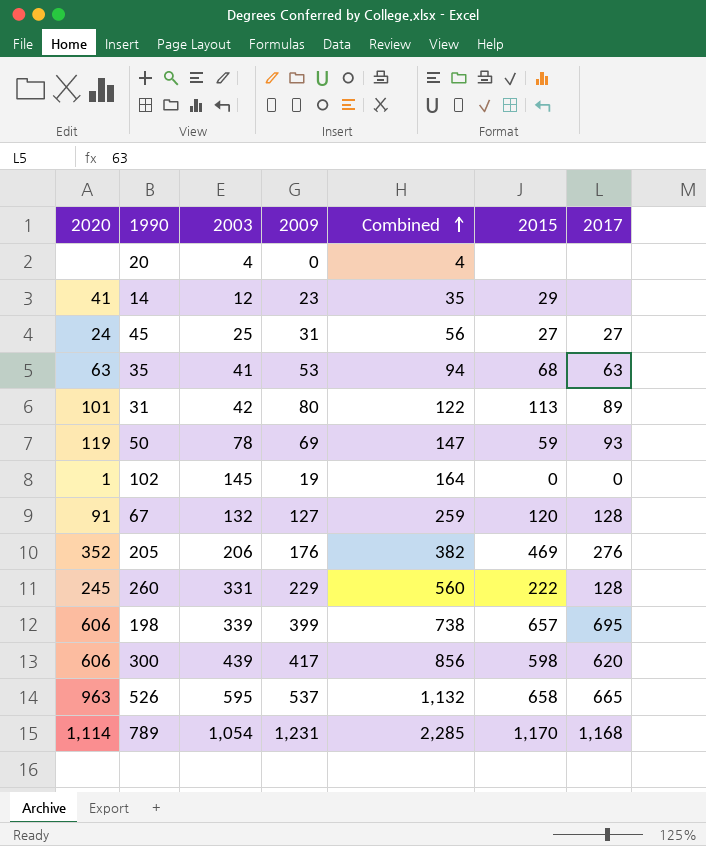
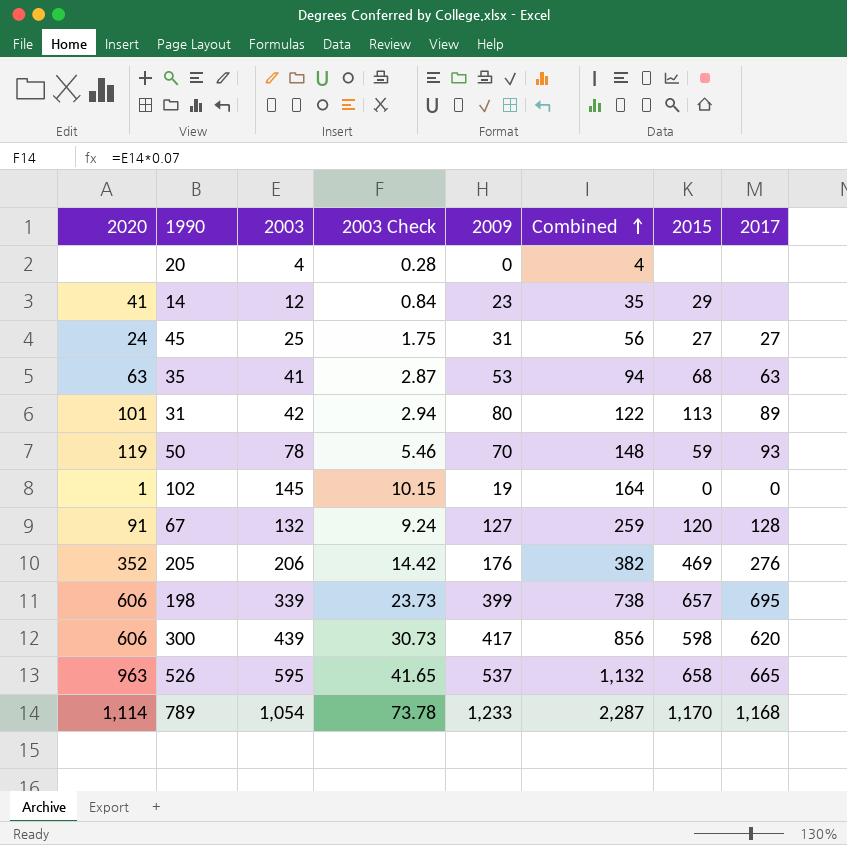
column 2003 Check | formula: none -> [2003] * 0.07
row 260: 245 | 331 | 229 | 560 | 222 | 128 -> none
50 | 2009: 69 -> 70
50 | Combined: 147 -> 148
789 | 2009: 1,231 -> 1,233
789 | Combined: 2,285 -> 2,287

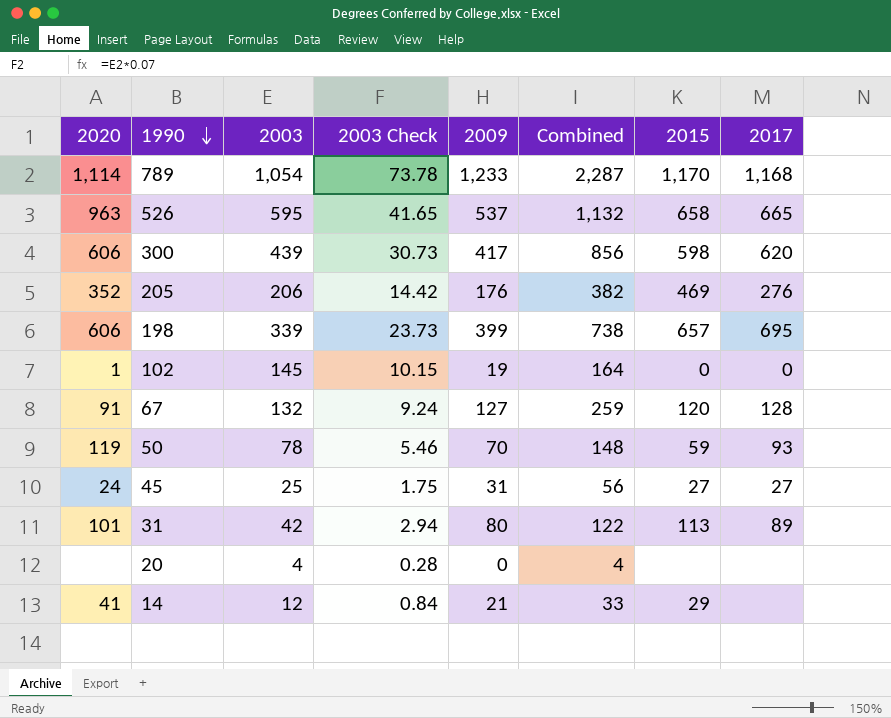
row order: Combined ascending -> 1990 descending
row 35: 63 | 41 | 2.87 | 53 | 94 | 68 | 63 -> none
14 | 2009: 23 -> 21
14 | Combined: 35 -> 33

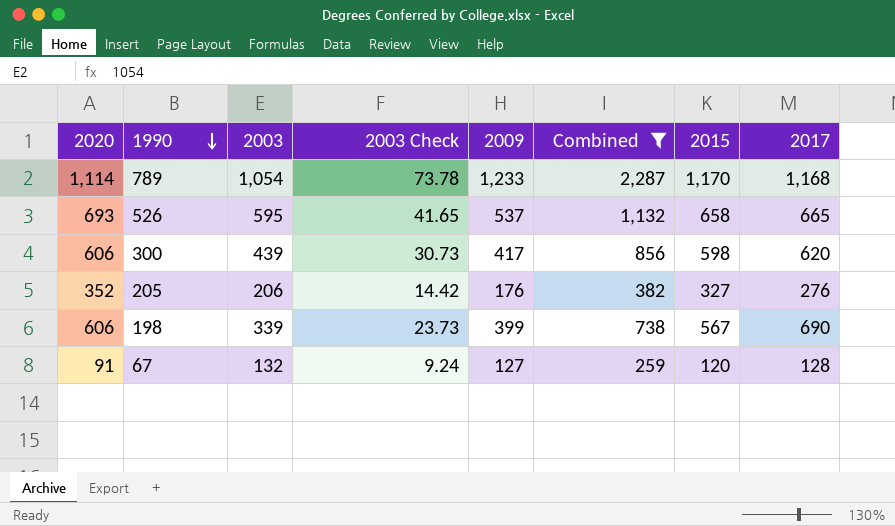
filter: none -> Combined >= 259
526 | 2020: 963 -> 693
205 | 2015: 469 -> 327
198 | 2015: 657 -> 567
198 | 2017: 695 -> 690

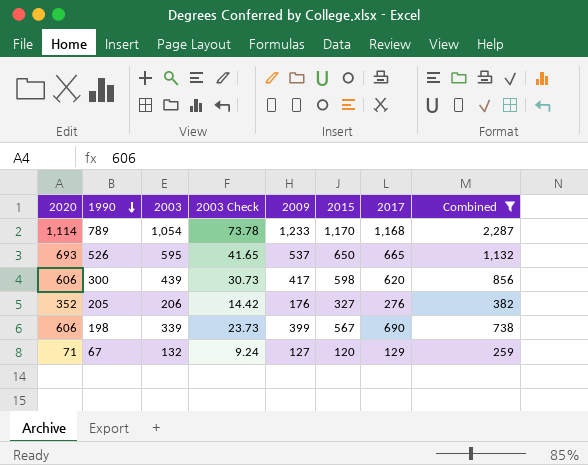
column Combined | position: 6 -> 8
526 | 2015: 658 -> 650
67 | 2020: 91 -> 71
67 | 2017: 128 -> 129

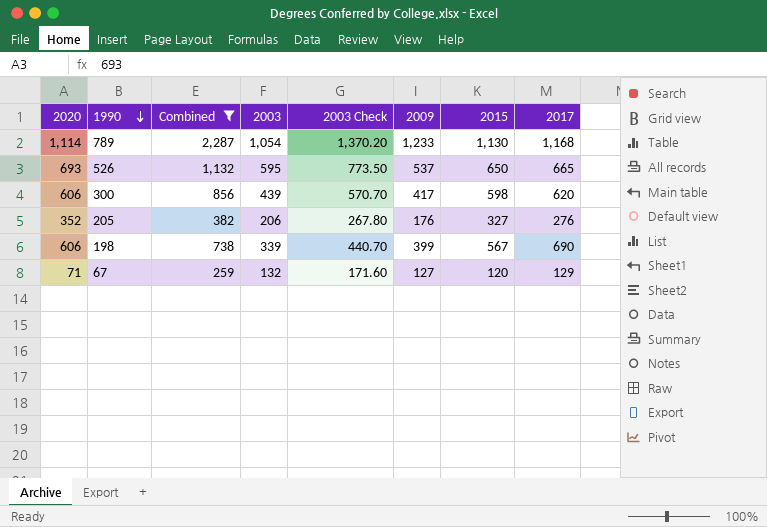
column Combined | position: 8 -> 3
column 2003 Check | formula: [2003] * 0.07 -> [2003] * 1.3
789 | 2015: 1,170 -> 1,130

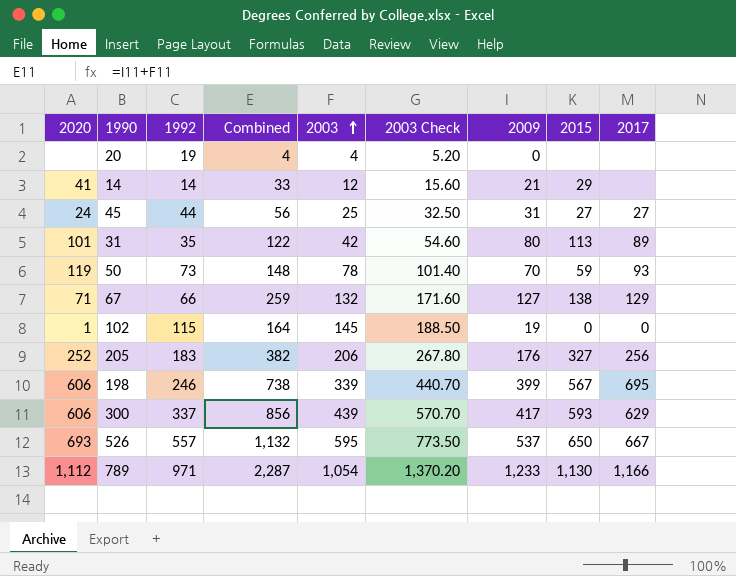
filter: Combined >= 259 -> none
row order: 1990 descending -> 2003 ascending
column 1992 | position: none -> 3
67 | 2015: 120 -> 138
205 | 2020: 352 -> 252
205 | 2017: 276 -> 256
198 | 2017: 690 -> 695
300 | 2015: 598 -> 593
300 | 2017: 620 -> 629
526 | 2017: 665 -> 667
789 | 2020: 1,114 -> 1,112
789 | 2017: 1,168 -> 1,166

